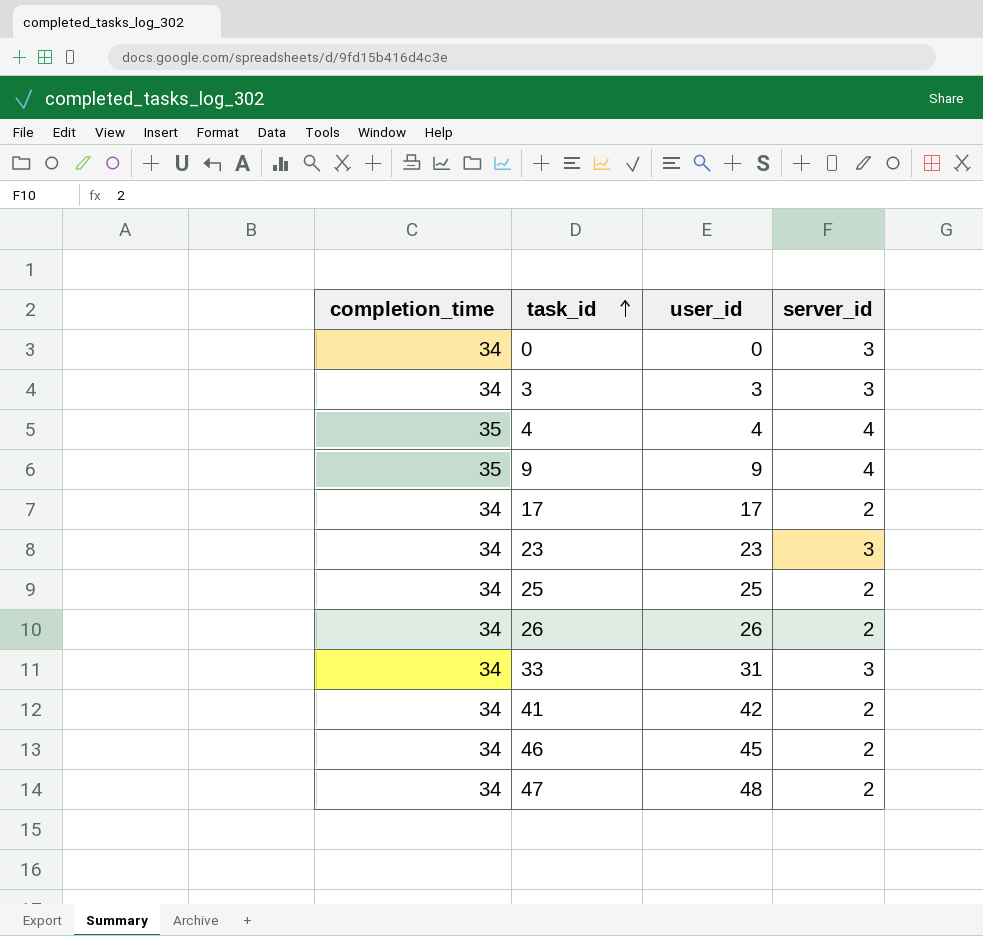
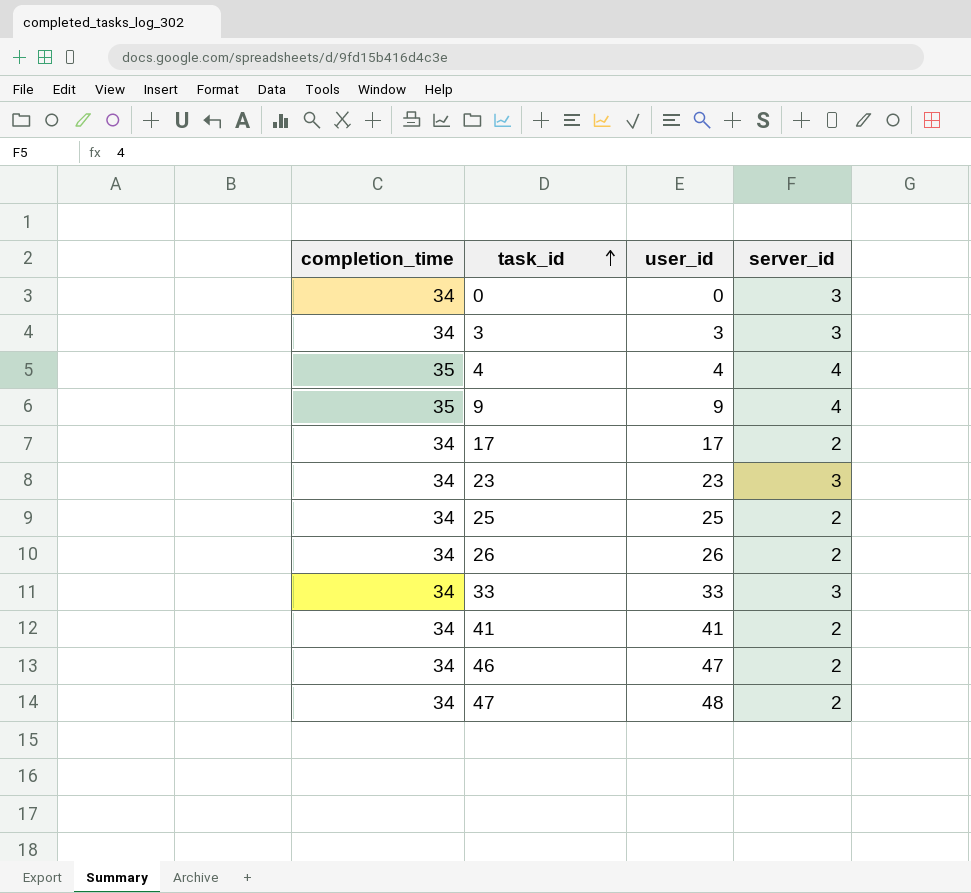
33 | user_id: 31 -> 33
41 | user_id: 42 -> 41
46 | user_id: 45 -> 47

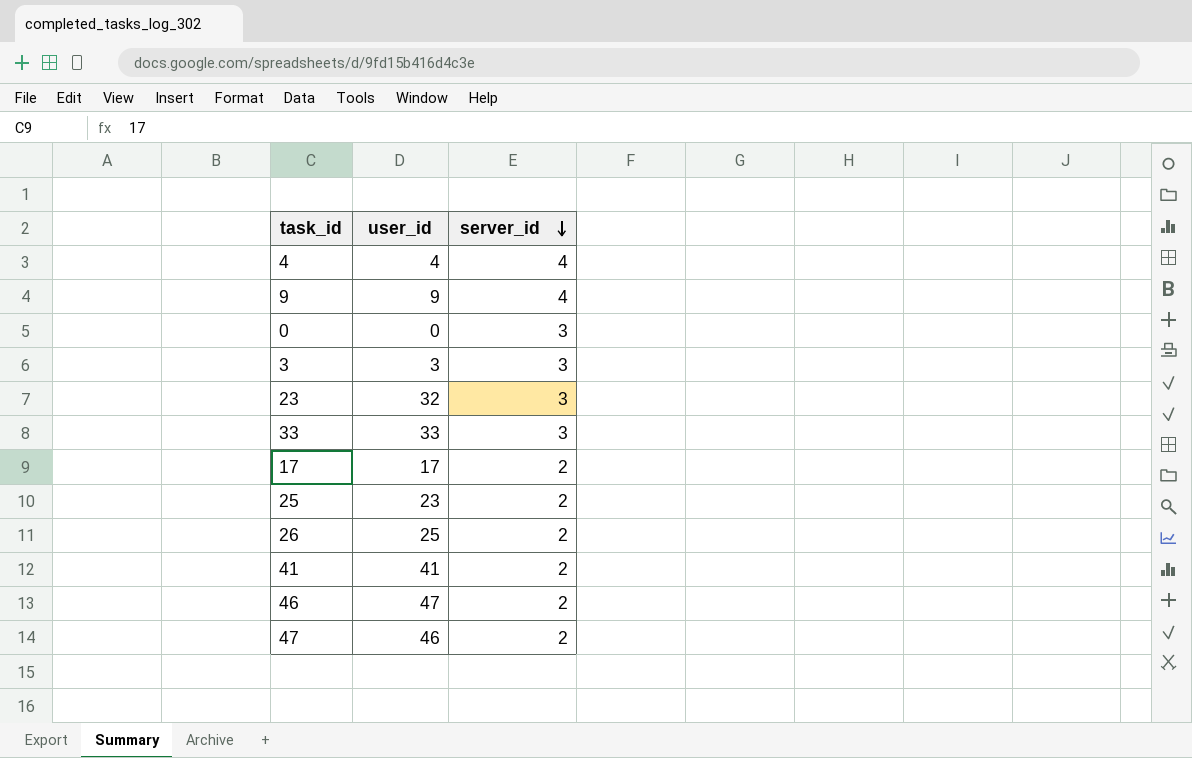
row order: task_id ascending -> server_id descending
column completion_time | position: 1 -> none
23 | user_id: 23 -> 32
25 | user_id: 25 -> 23
26 | user_id: 26 -> 25
47 | user_id: 48 -> 46

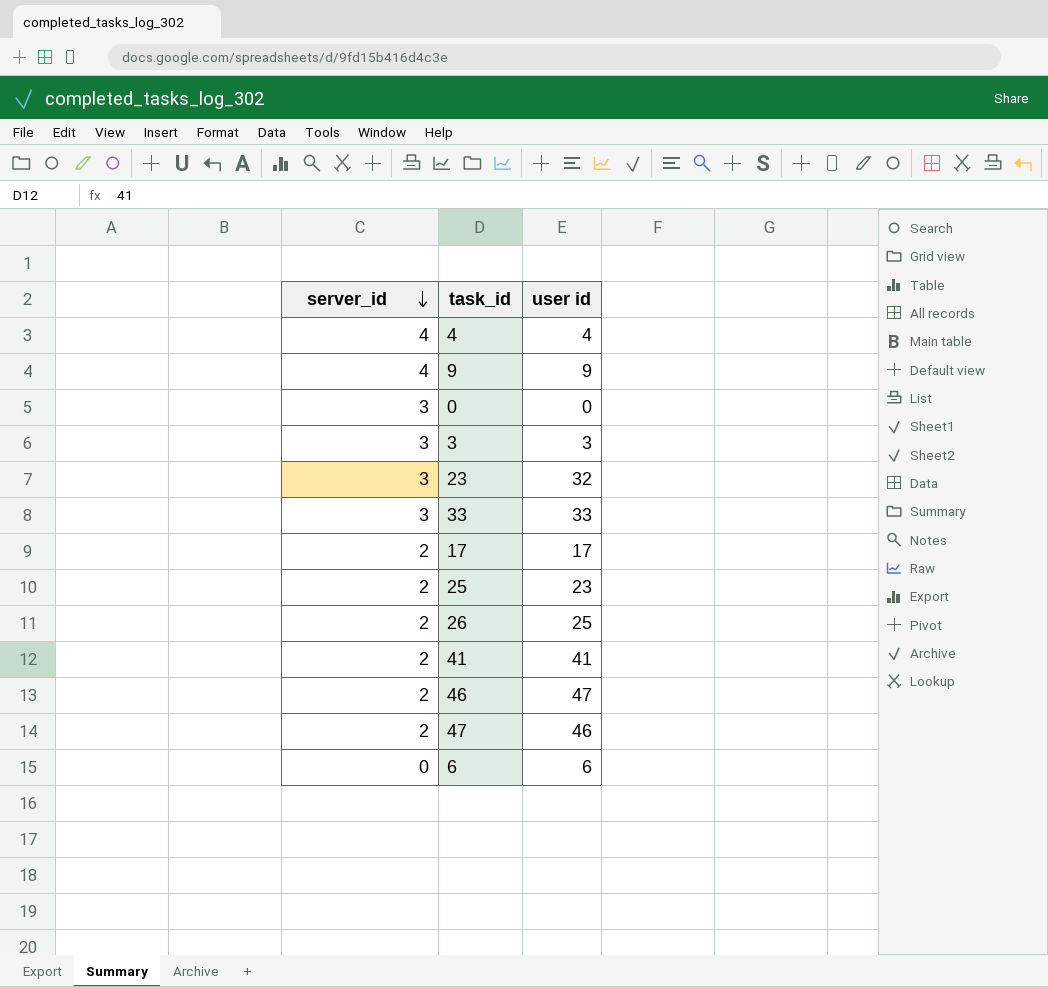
column server_id | position: 3 -> 1
column name: user_id -> user id
row 6: none -> 0 | 6

